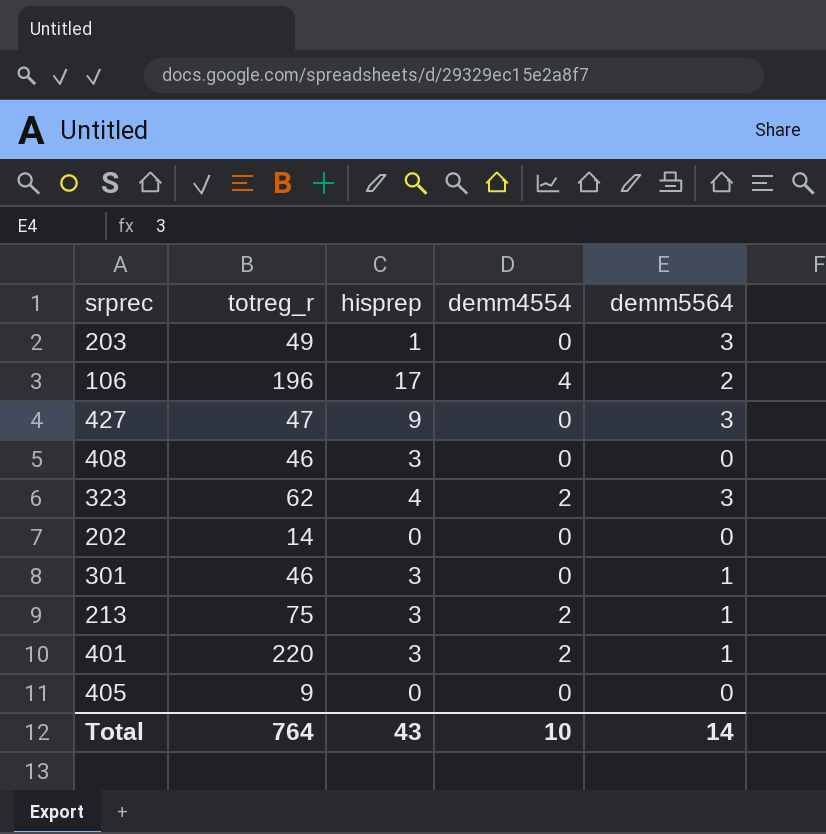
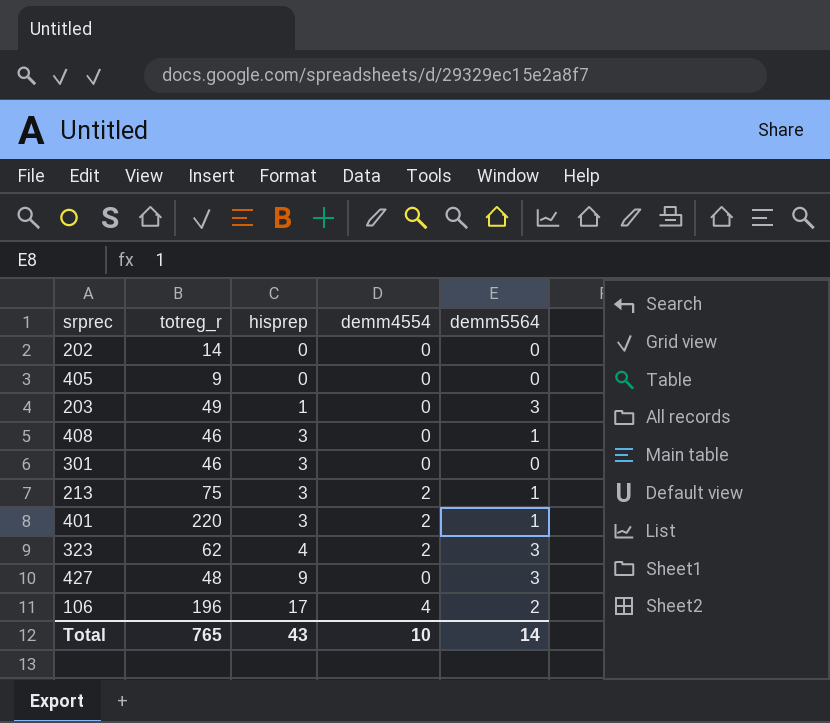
row order: none -> hisprep ascending
408 | demm5564: 0 -> 1
301 | demm5564: 1 -> 0
427 | totreg_r: 47 -> 48
Total | totreg_r: 764 -> 765

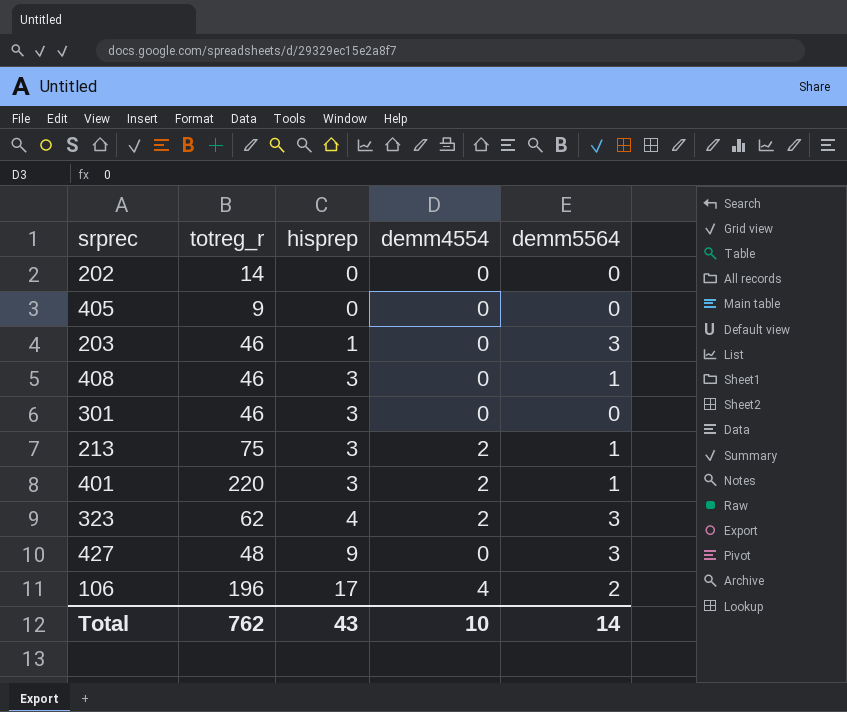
203 | totreg_r: 49 -> 46
Total | totreg_r: 765 -> 762

